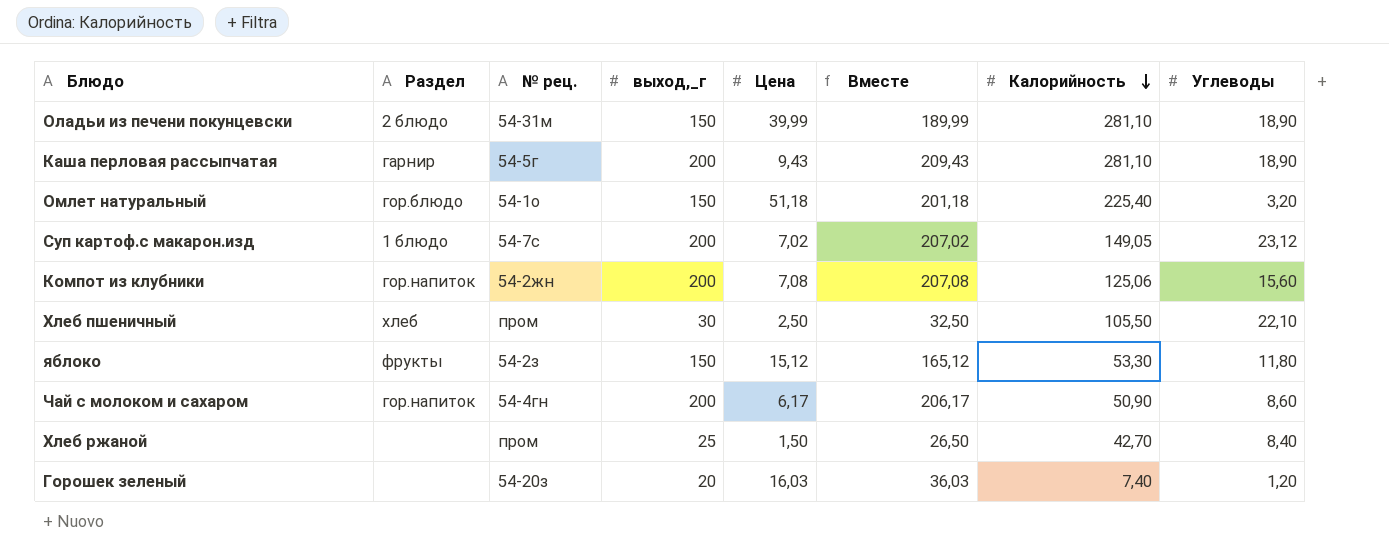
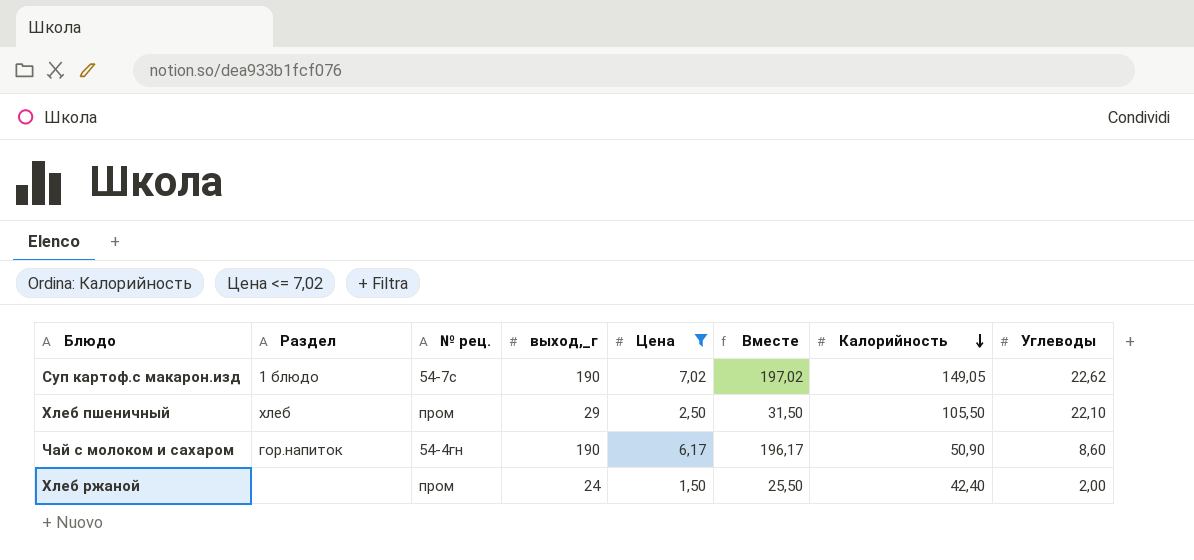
filter: none -> Цена <= 7,02
Суп картоф.с макарон.изд | выход,_г: 200 -> 190
Суп картоф.с макарон.изд | Вместе: 207,02 -> 197,02
Суп картоф.с макарон.изд | Углеводы: 23,12 -> 22,62
Хлеб пшеничный | выход,_г: 30 -> 29
Хлеб пшеничный | Вместе: 32,50 -> 31,50
Чай с молоком и сахаром | выход,_г: 200 -> 190
Чай с молоком и сахаром | Вместе: 206,17 -> 196,17
Хлеб ржаной | выход,_г: 25 -> 24
Хлеб ржаной | Вместе: 26,50 -> 25,50
Хлеб ржаной | Калорийность: 42,70 -> 42,40
Хлеб ржаной | Углеводы: 8,40 -> 2,00

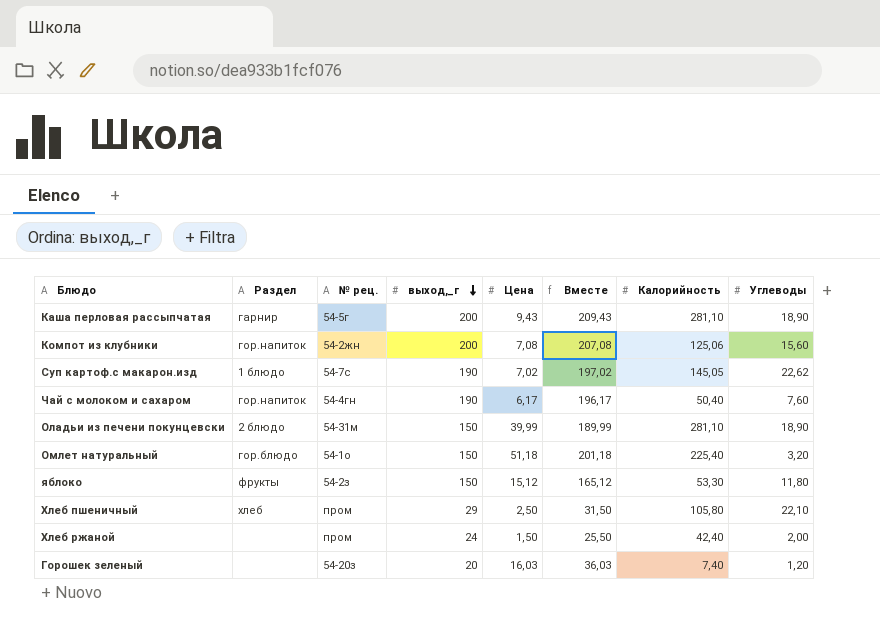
filter: Цена <= 7,02 -> none
row order: Калорийность descending -> выход,_г descending
Суп картоф.с макарон.изд | Калорийность: 149,05 -> 145,05
Чай с молоком и сахаром | Калорийность: 50,90 -> 50,40
Чай с молоком и сахаром | Углеводы: 8,60 -> 7,60
Хлеб пшеничный | Калорийность: 105,50 -> 105,80

